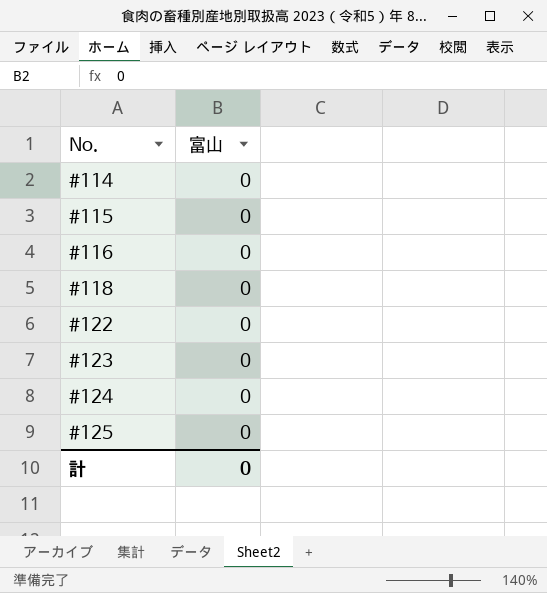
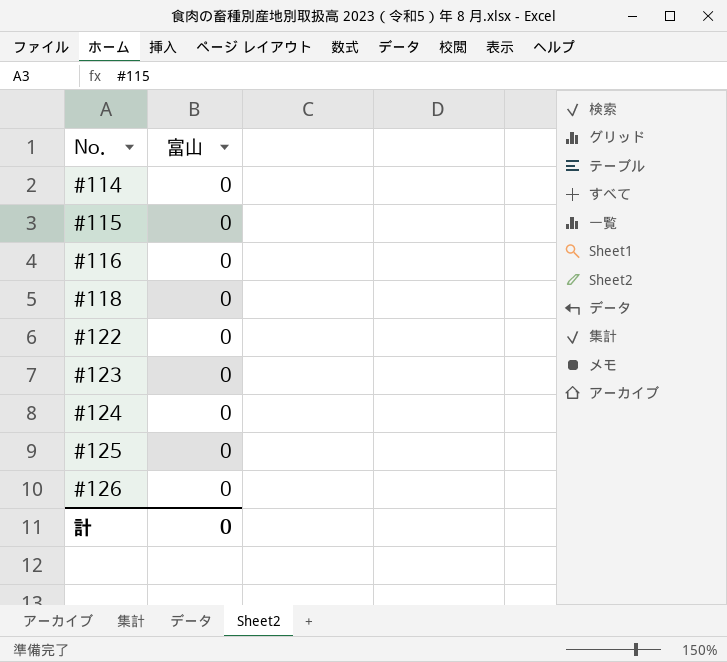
row #126: none -> 0

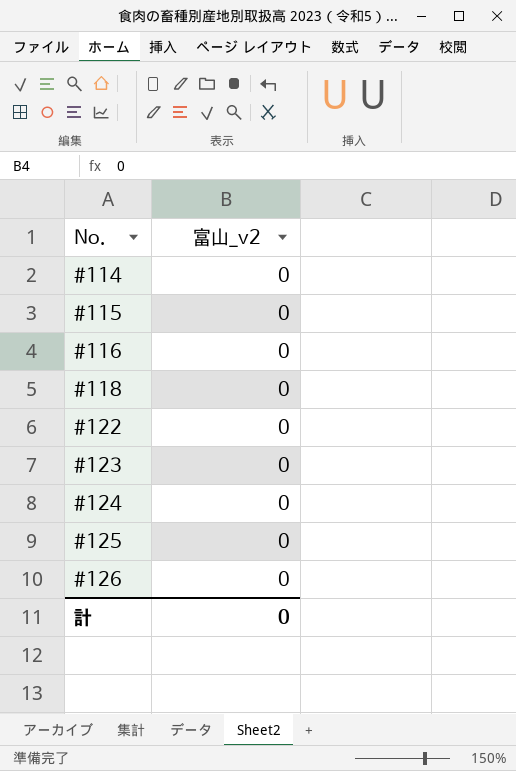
column name: 富山 -> 富山_v2

